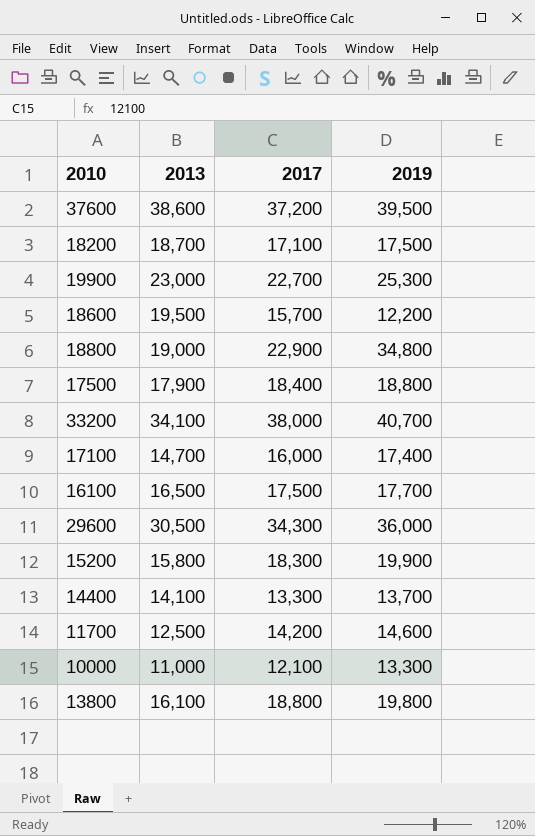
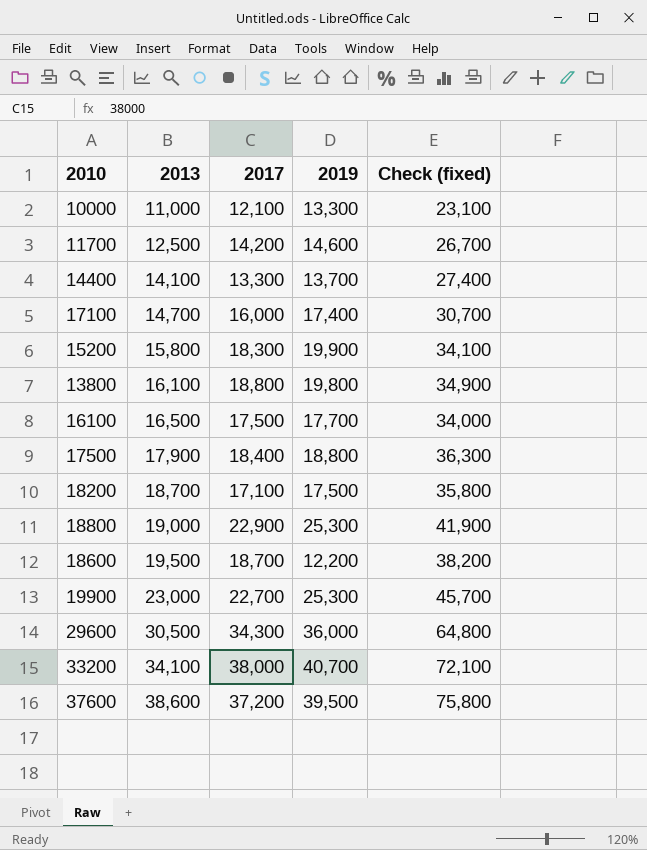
row order: none -> 2013 ascending
column Check (fixed) | formula: none -> [2013] + [2017]
18800 | 2019: 34,800 -> 25,300
18600 | 2017: 15,700 -> 18,700

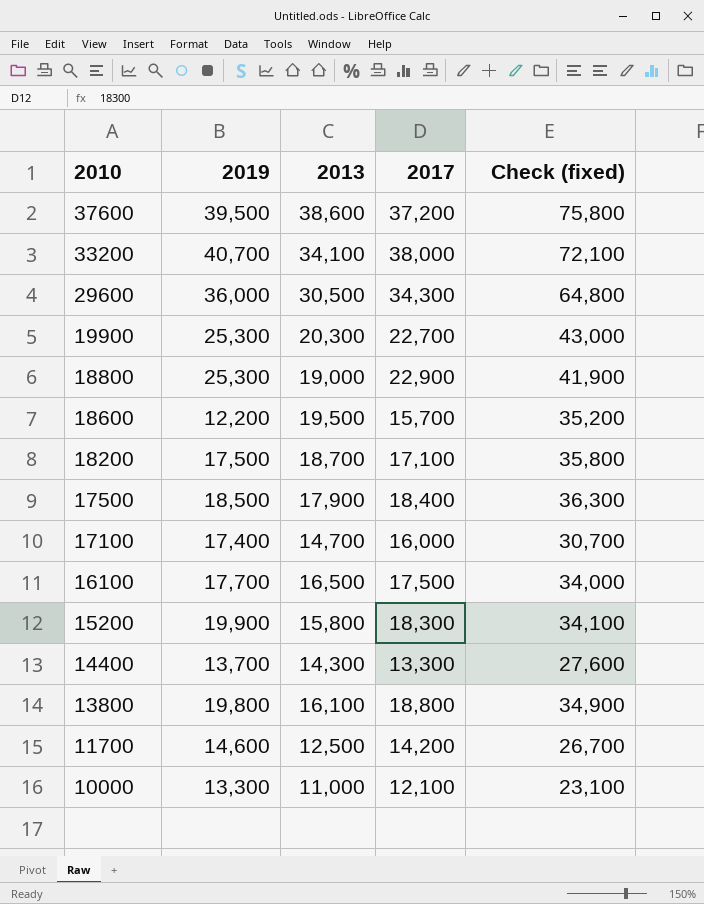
row order: 2013 ascending -> 2010 descending
column 2019 | position: 4 -> 2
19900 | 2013: 23,000 -> 20,300
19900 | Check (fixed): 45,700 -> 43,000
18600 | 2017: 18,700 -> 15,700
18600 | Check (fixed): 38,200 -> 35,200
17500 | 2019: 18,800 -> 18,500
14400 | 2013: 14,100 -> 14,300
14400 | Check (fixed): 27,400 -> 27,600

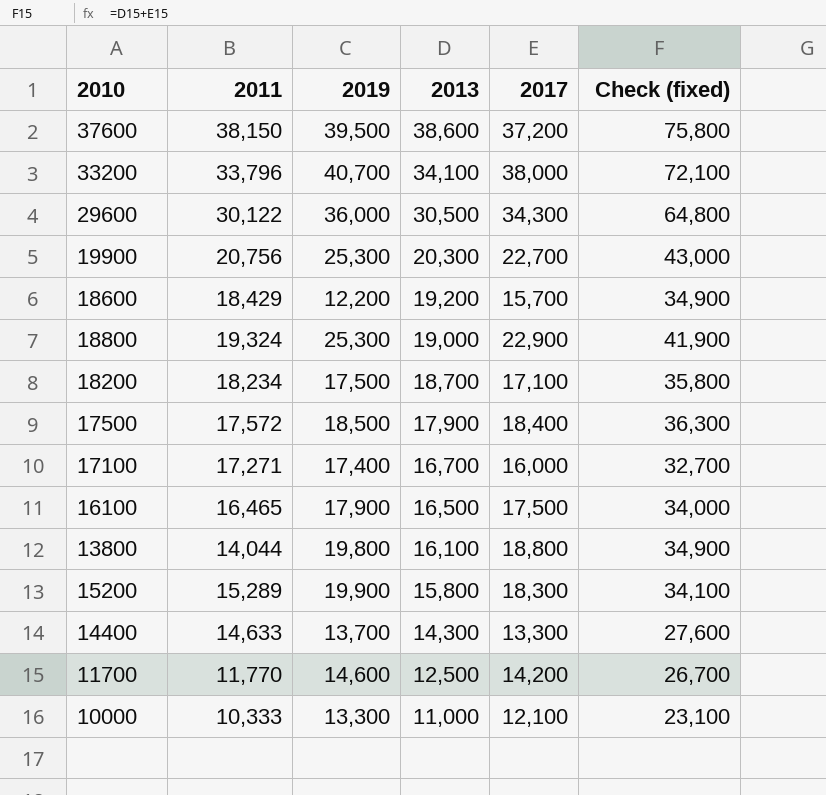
row order: 2010 descending -> 2013 descending
column 2011 | position: none -> 2
18600 | 2013: 19,500 -> 19,200
18600 | Check (fixed): 35,200 -> 34,900
17100 | 2013: 14,700 -> 16,700
17100 | Check (fixed): 30,700 -> 32,700
16100 | 2019: 17,700 -> 17,900

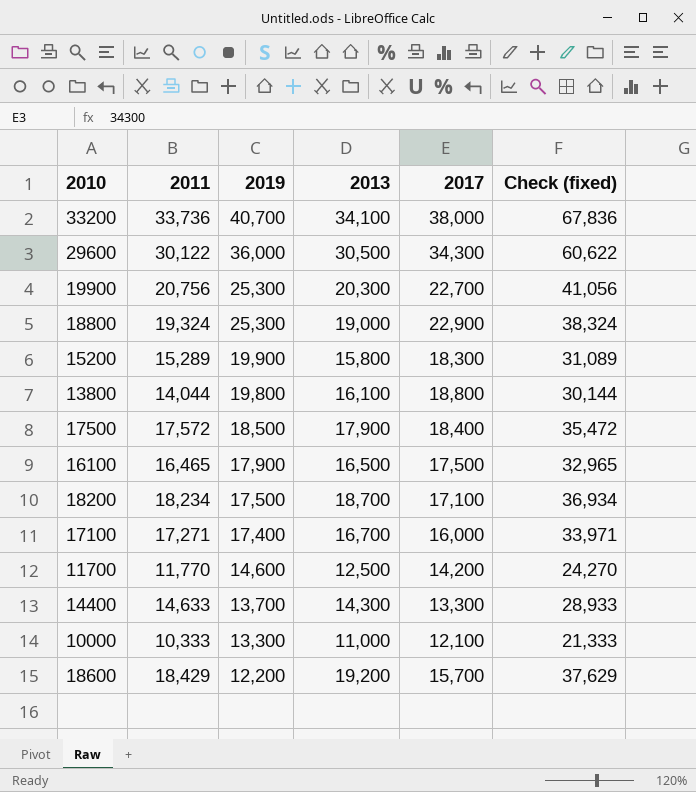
row order: 2013 descending -> 2019 descending
column Check (fixed) | formula: [2013] + [2017] -> [2011] + [2013]
row 37600: 38,150 | 39,500 | 38,600 | 37,200 | 75,800 -> none
33200 | 2011: 33,796 -> 33,736

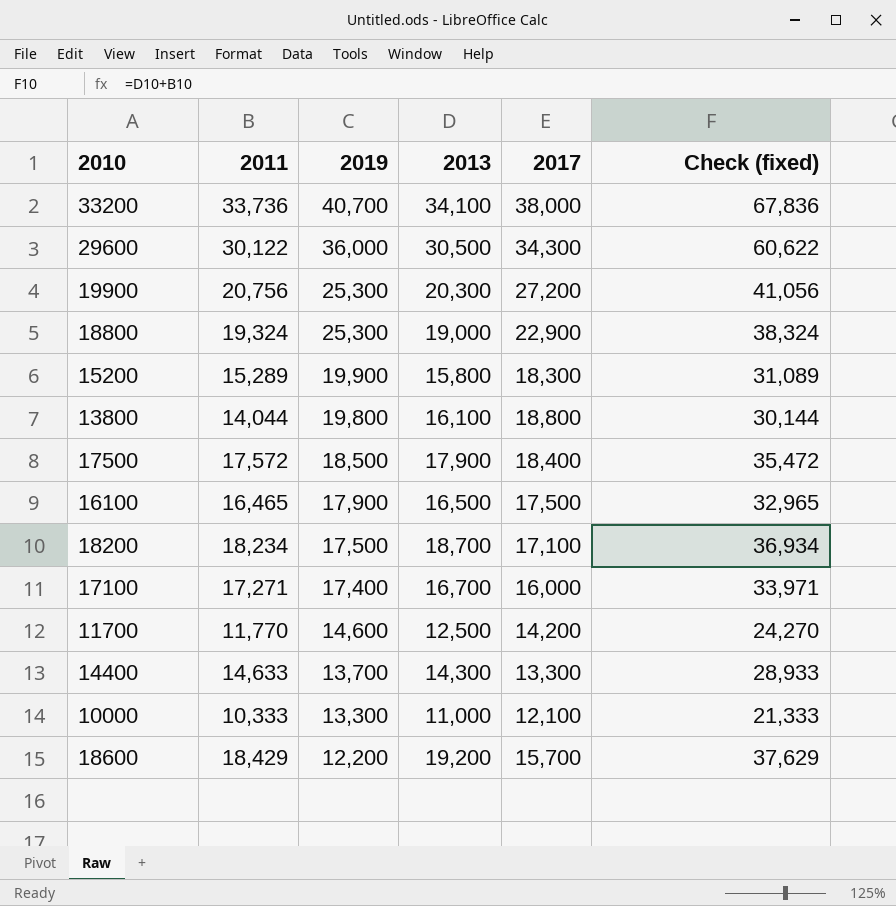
19900 | 2017: 22,700 -> 27,200

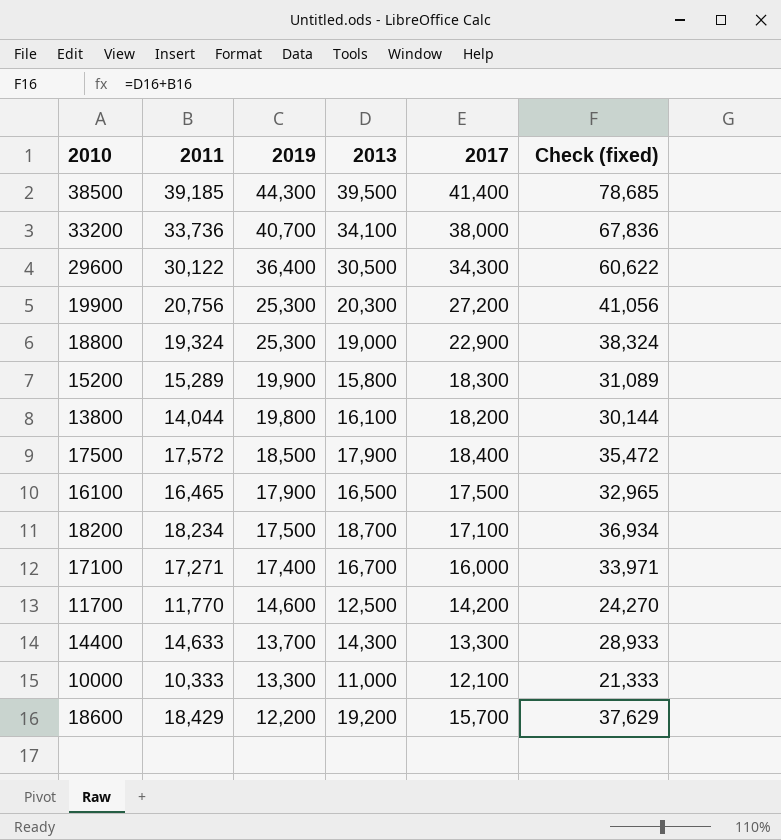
row 38500: none -> 39,185 | 44,300 | 39,500 | 41,400 | 78,685
29600 | 2019: 36,000 -> 36,400
13800 | 2017: 18,800 -> 18,200

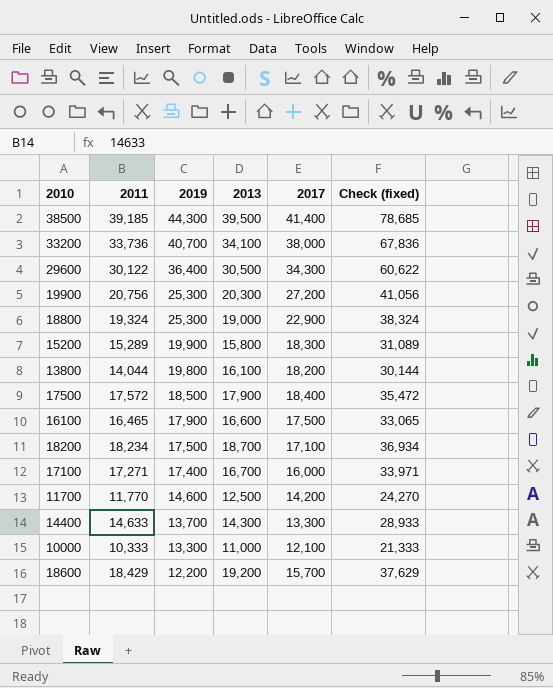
16100 | 2013: 16,500 -> 16,600
16100 | Check (fixed): 32,965 -> 33,065

